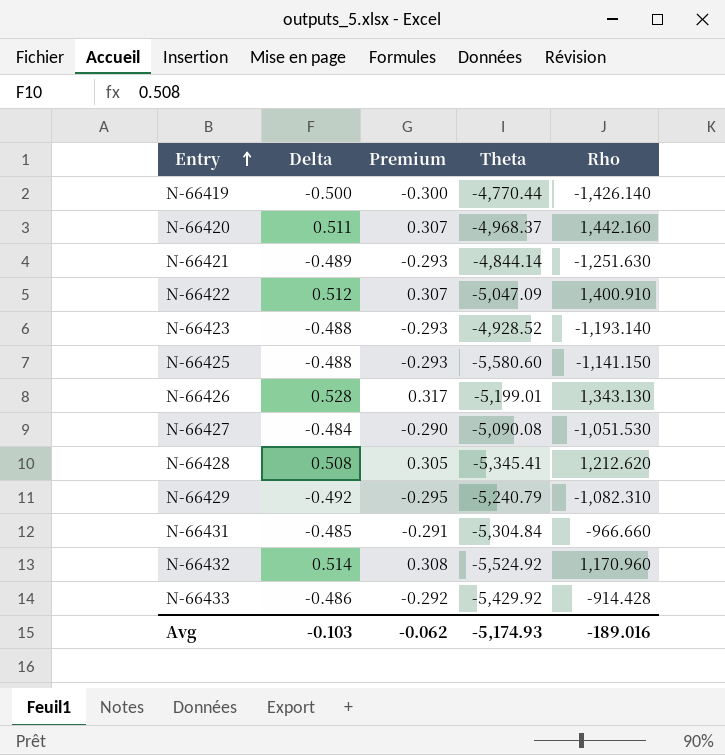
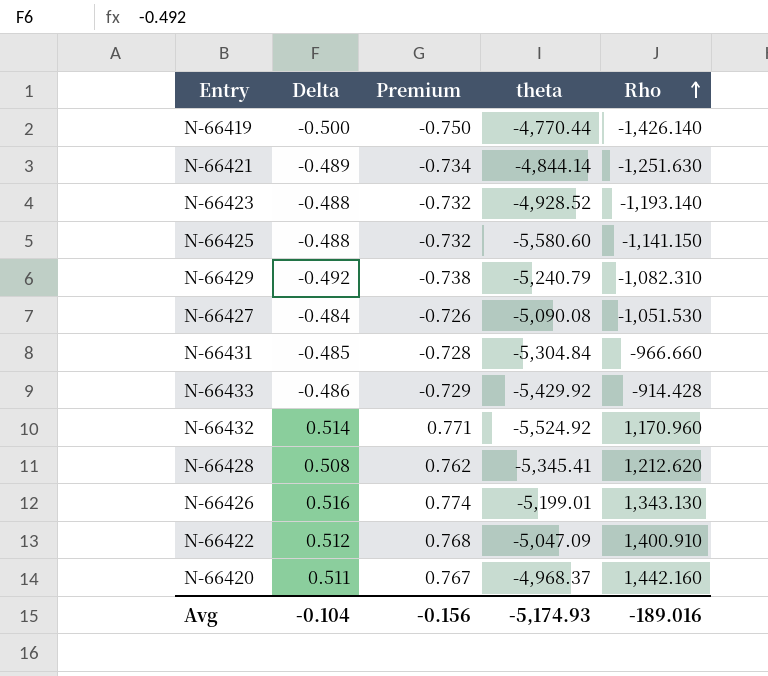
row order: Entry ascending -> Rho ascending
column Premium | formula: [Delta] * 0.6 -> [Delta] * 1.5
column name: Theta -> theta
N-66426 | Delta: 0.528 -> 0.516
Avg | Delta: -0.103 -> -0.104
Avg | Premium: -0.062 -> -0.156

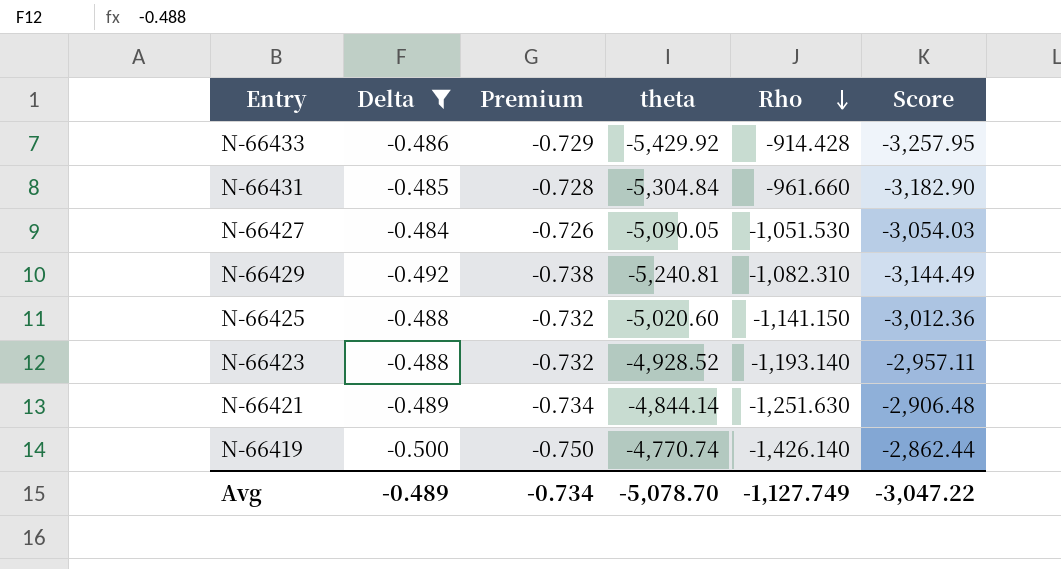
filter: none -> Delta <= -0.484
row order: Rho ascending -> Rho descending
column Score | formula: none -> [theta] * 0.6
N-66431 | Rho: -966.660 -> -961.660
N-66427 | theta: -5,090.08 -> -5,090.05
N-66429 | theta: -5,240.79 -> -5,240.81
N-66425 | theta: -5,580.60 -> -5,020.60
N-66419 | theta: -4,770.44 -> -4,770.74
Avg | Delta: -0.104 -> -0.489
Avg | Premium: -0.156 -> -0.734
Avg | theta: -5,174.93 -> -5,078.70
Avg | Rho: -189.016 -> -1,127.749

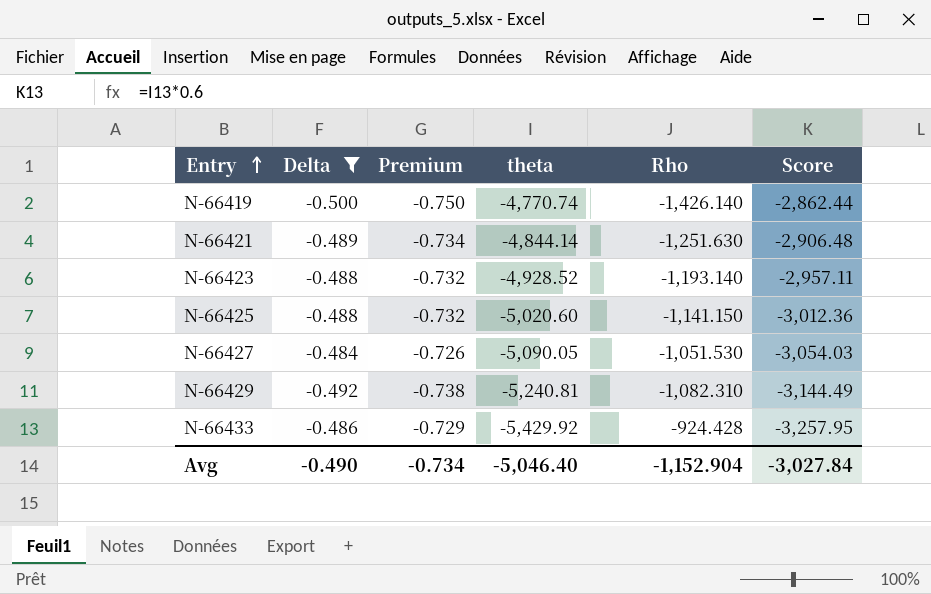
row order: Rho descending -> Entry ascending
row N-66431: -0.485 | -0.728 | -5,304.84 | -961.660 | -3,182.90 -> none
N-66433 | Rho: -914.428 -> -924.428
Avg | Delta: -0.489 -> -0.490
Avg | theta: -5,078.70 -> -5,046.40
Avg | Rho: -1,127.749 -> -1,152.904
Avg | Score: -3,047.22 -> -3,027.84

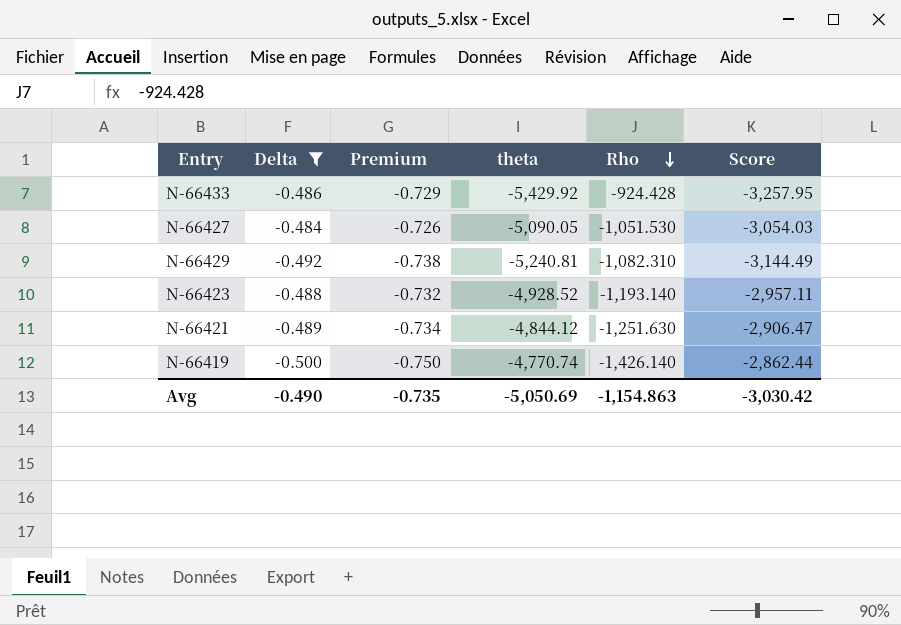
row order: Entry ascending -> Rho descending
row N-66425: -0.488 | -0.732 | -5,020.60 | -1,141.150 | -3,012.36 -> none
N-66421 | theta: -4,844.14 -> -4,844.12
N-66421 | Score: -2,906.48 -> -2,906.47
Avg | Premium: -0.734 -> -0.735
Avg | theta: -5,046.40 -> -5,050.69
Avg | Rho: -1,152.904 -> -1,154.863
Avg | Score: -3,027.84 -> -3,030.42

